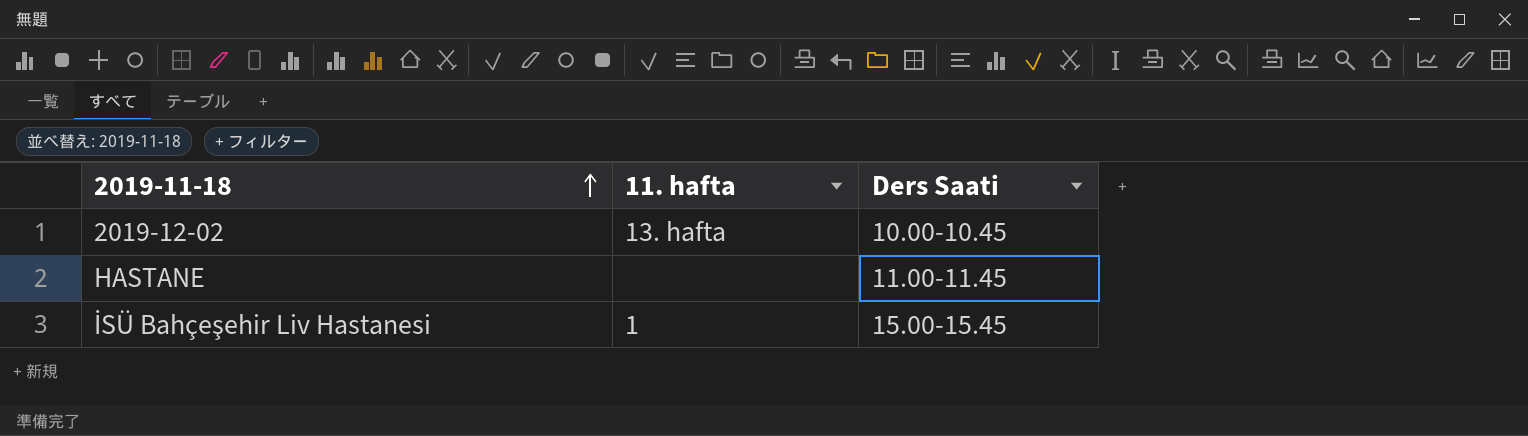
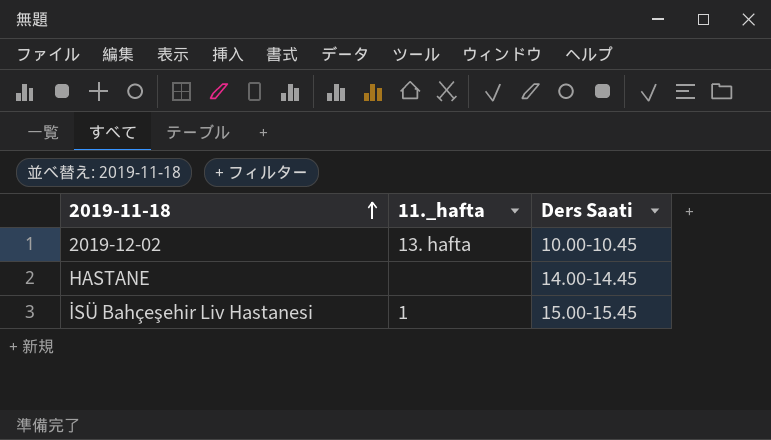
column name: 11. hafta -> 11._hafta
HASTANE | Ders Saati: 11.00-11.45 -> 14.00-14.45

